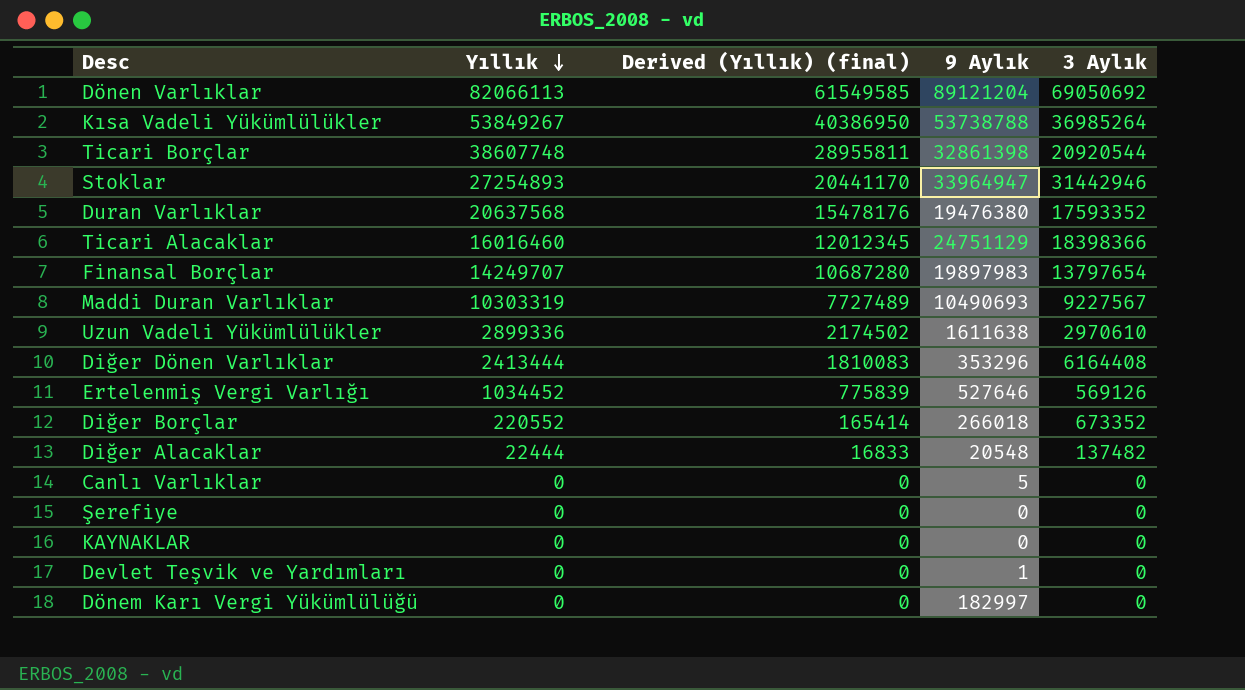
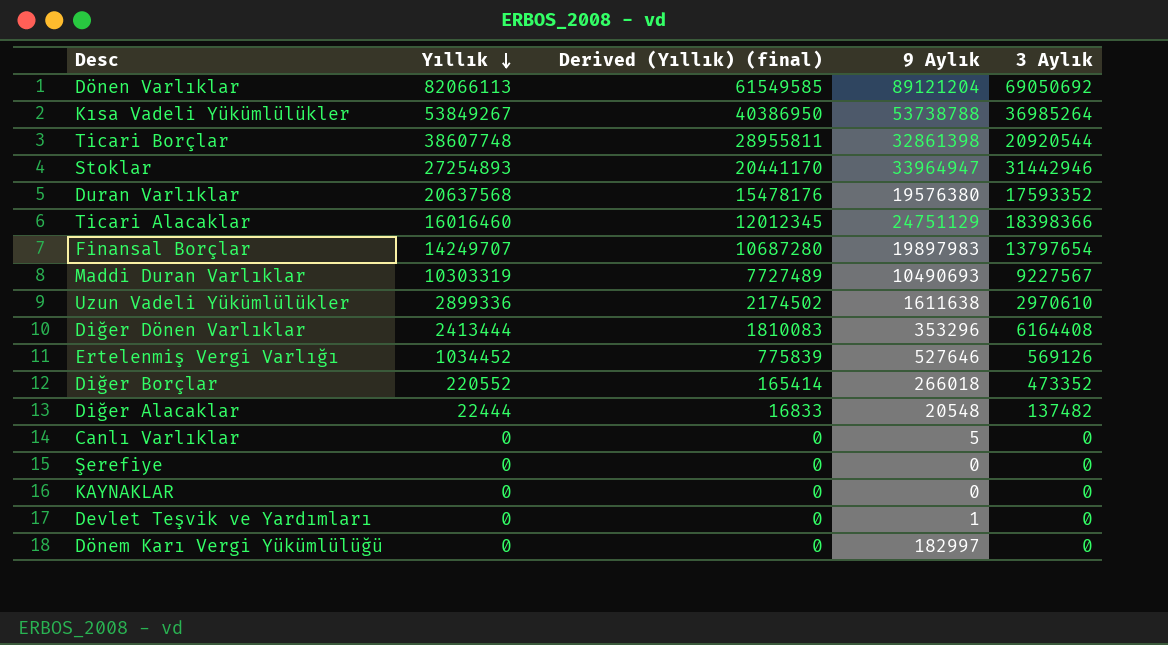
Duran Varlıklar | 9 Aylık: 19476380 -> 19576380
Diğer Borçlar | 3 Aylık: 673352 -> 473352

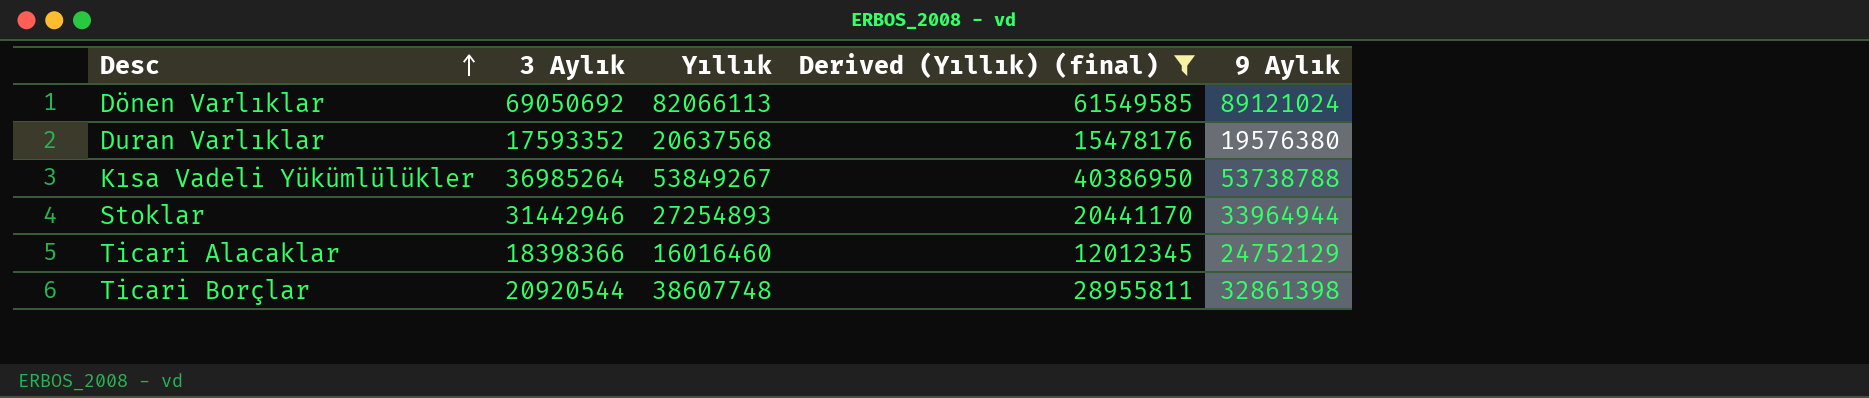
filter: none -> Derived (Yıllık) (final) >= 12012345
row order: Yıllık descending -> Desc ascending
column 3 Aylık | position: 5 -> 2
Dönen Varlıklar | 9 Aylık: 89121204 -> 89121024
Stoklar | 9 Aylık: 33964947 -> 33964944
Ticari Alacaklar | 9 Aylık: 24751129 -> 24752129

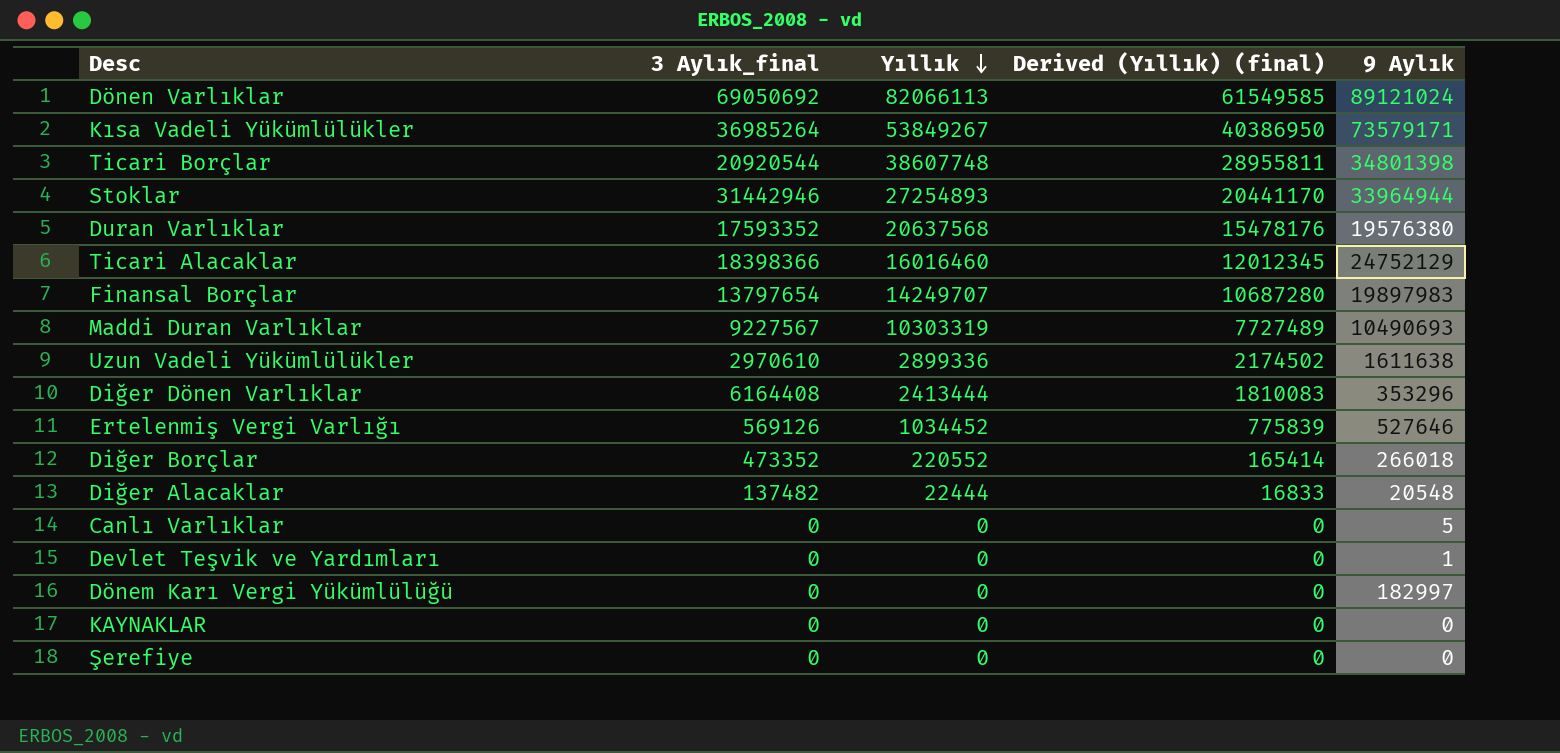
filter: Derived (Yıllık) (final) >= 12012345 -> none
row order: Desc ascending -> Yıllık descending
column name: 3 Aylık -> 3 Aylık_final
Kısa Vadeli Yükümlülükler | 9 Aylık: 53738788 -> 73579171
Ticari Borçlar | 9 Aylık: 32861398 -> 34801398

